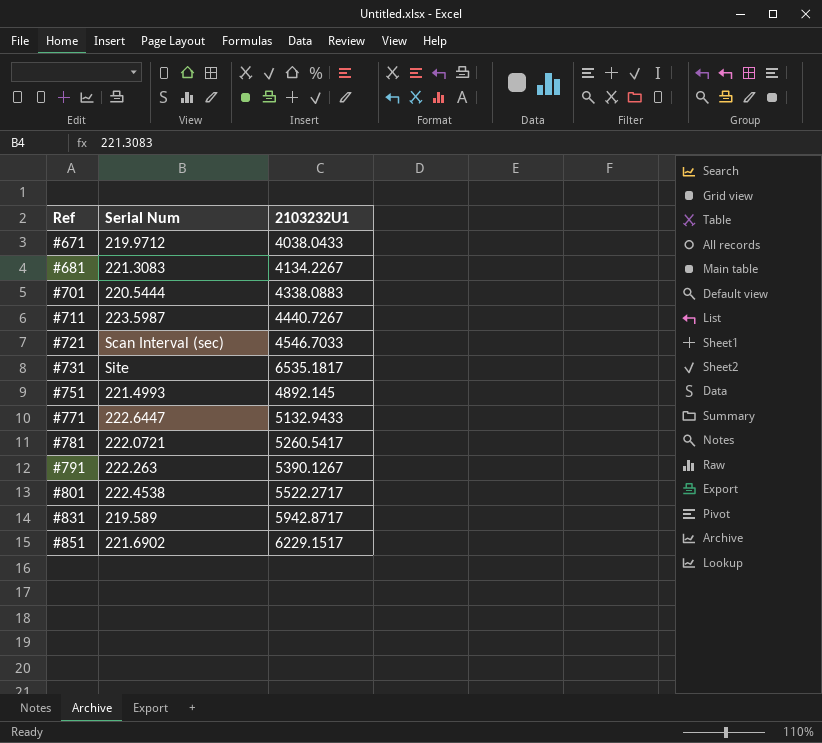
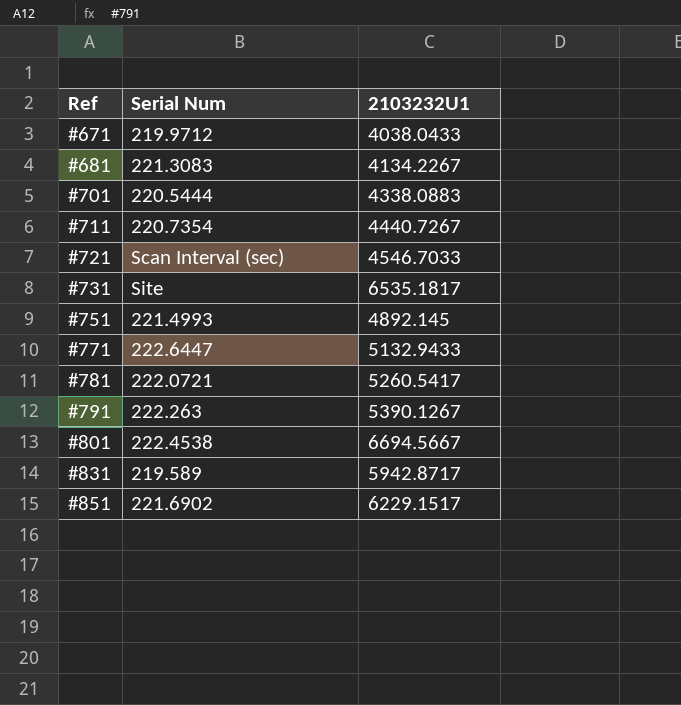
#711 | Serial Num: 223.5987 -> 220.7354
#801 | 2103232U1: 5522.2717 -> 6694.5667

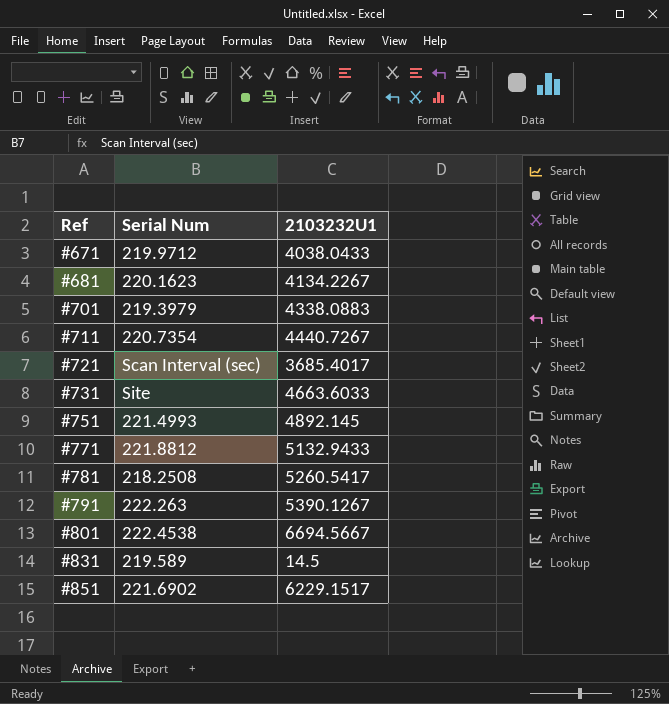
#681 | Serial Num: 221.3083 -> 220.1623
#701 | Serial Num: 220.5444 -> 219.3979
#721 | 2103232U1: 4546.7033 -> 3685.4017
#731 | 2103232U1: 6535.1817 -> 4663.6033
#771 | Serial Num: 222.6447 -> 221.8812
#781 | Serial Num: 222.0721 -> 218.2508
#831 | 2103232U1: 5942.8717 -> 14.5

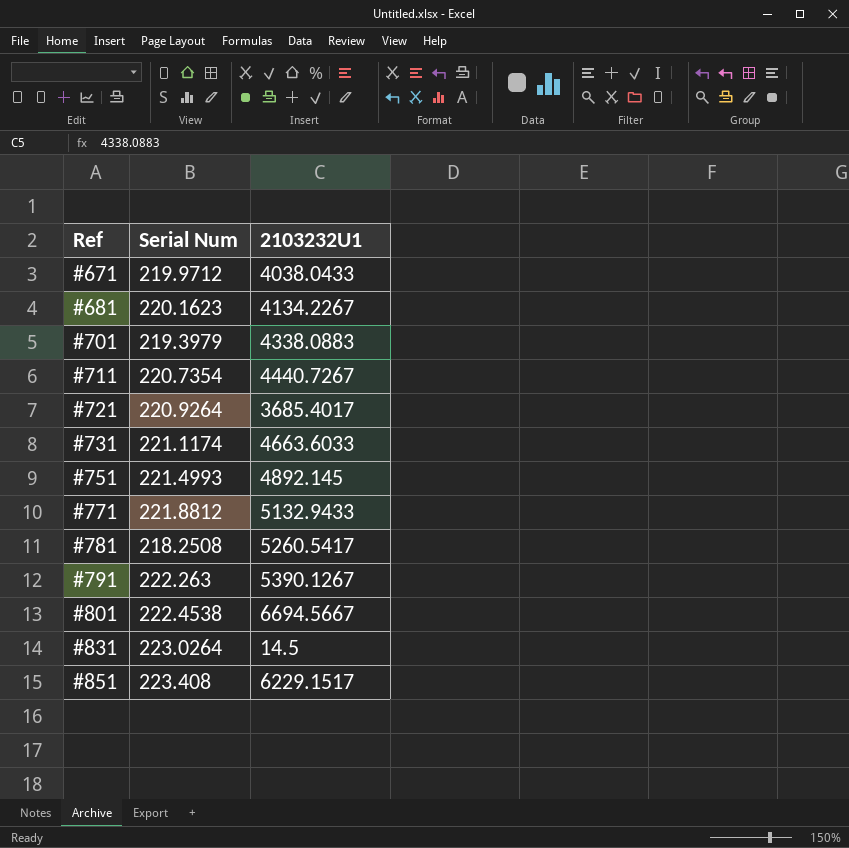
#721 | Serial Num: Scan Interval (sec) -> 220.9264
#731 | Serial Num: Site -> 221.1174
#831 | Serial Num: 219.589 -> 223.0264
#851 | Serial Num: 221.6902 -> 223.408

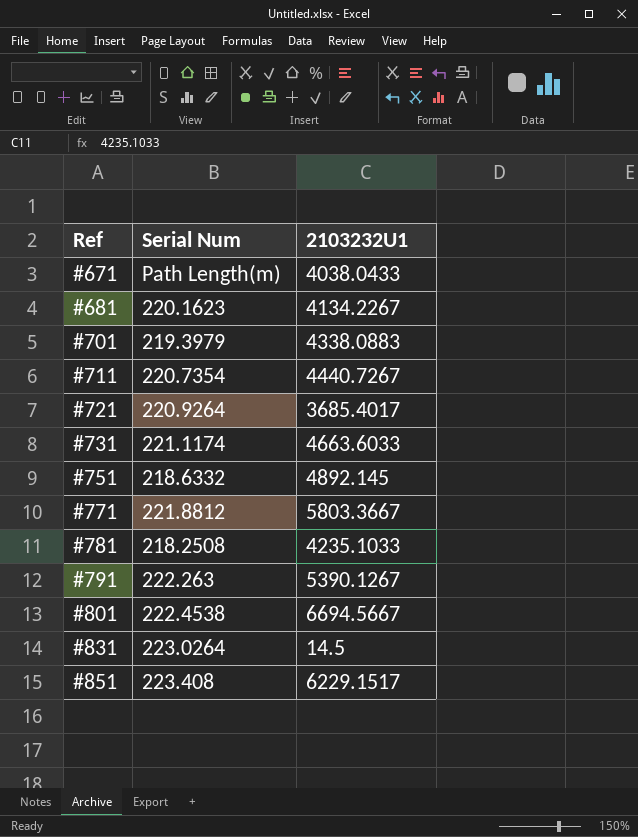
#671 | Serial Num: 219.9712 -> Path Length(m)
#751 | Serial Num: 221.4993 -> 218.6332
#771 | 2103232U1: 5132.9433 -> 5803.3667
#781 | 2103232U1: 5260.5417 -> 4235.1033

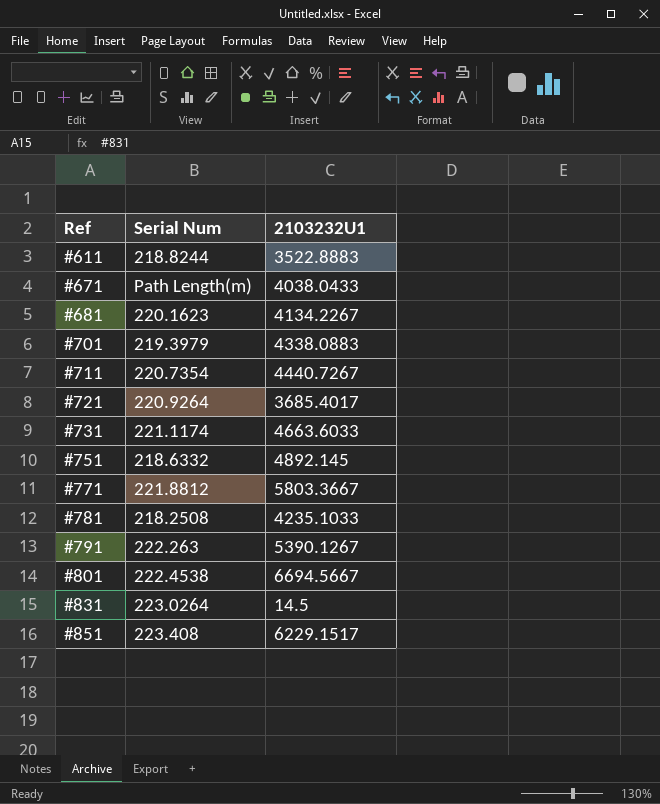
row #611: none -> 218.8244 | 3522.8883

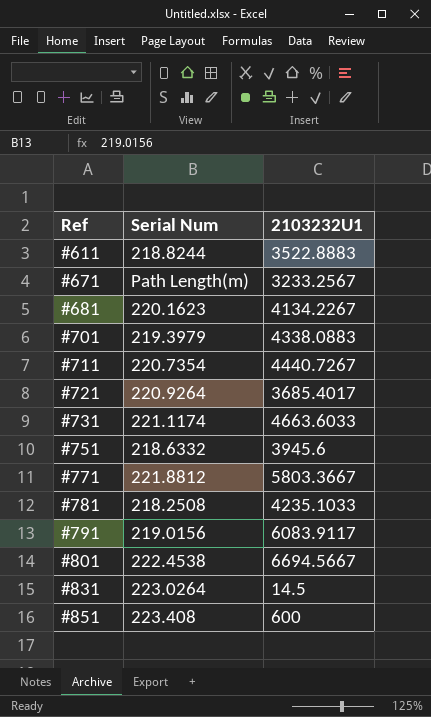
#671 | 2103232U1: 4038.0433 -> 3233.2567
#751 | 2103232U1: 4892.145 -> 3945.6
#791 | Serial Num: 222.263 -> 219.0156
#791 | 2103232U1: 5390.1267 -> 6083.9117
#851 | 2103232U1: 6229.1517 -> 600

